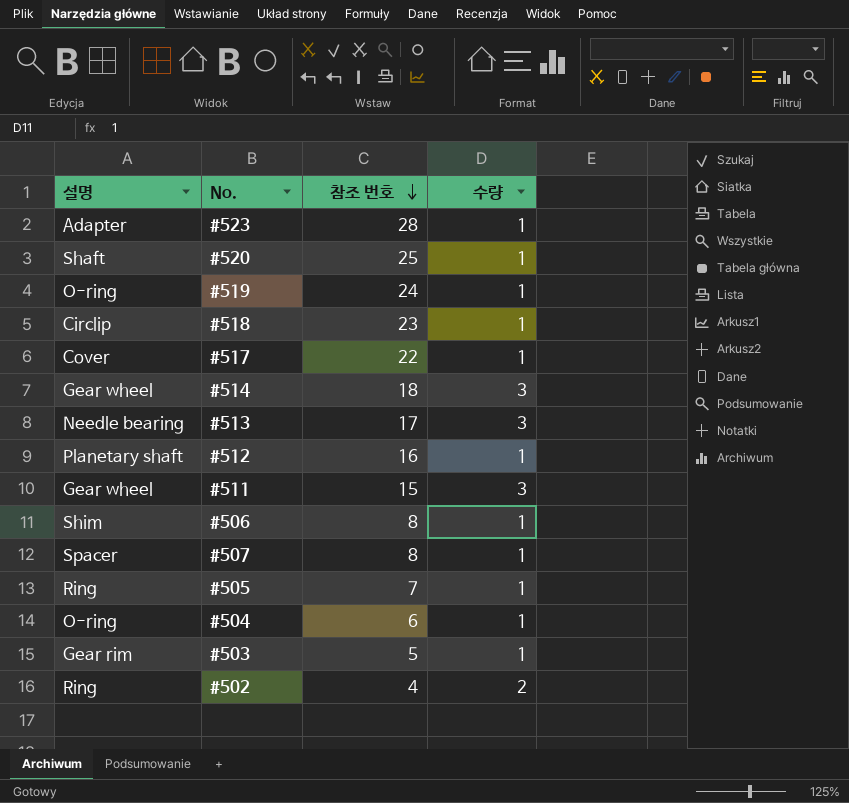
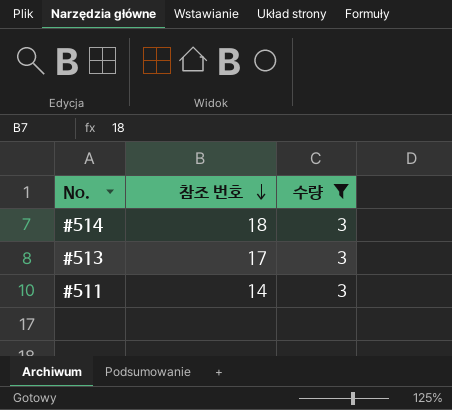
filter: none -> 수량 = 3
column 설명 | position: 1 -> none
#511 | 참조 번호: 15 -> 14

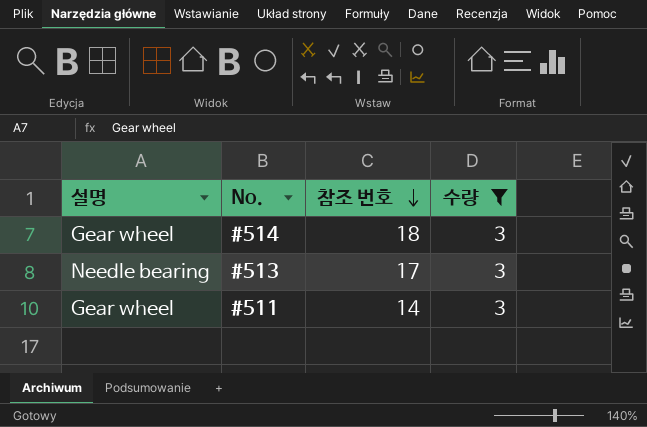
column 설명 | position: none -> 1

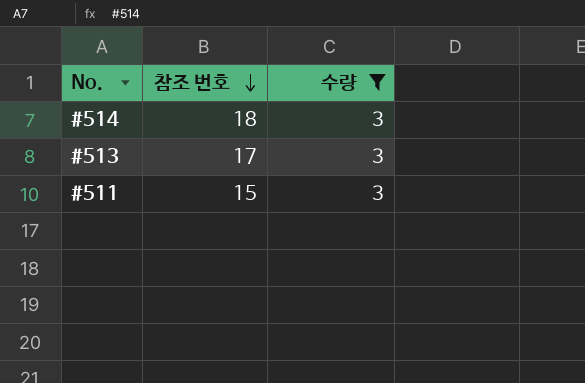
column 설명 | position: 1 -> none
#511 | 참조 번호: 14 -> 15

